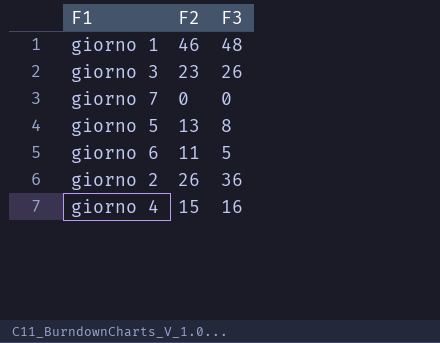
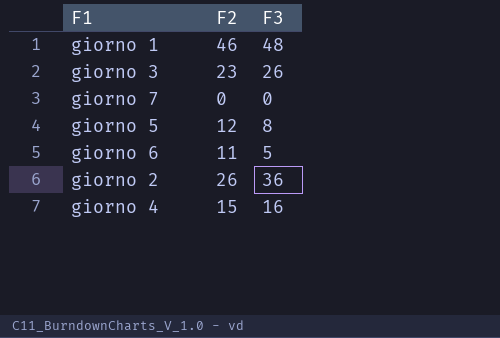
giorno 5 | F2: 13 -> 12

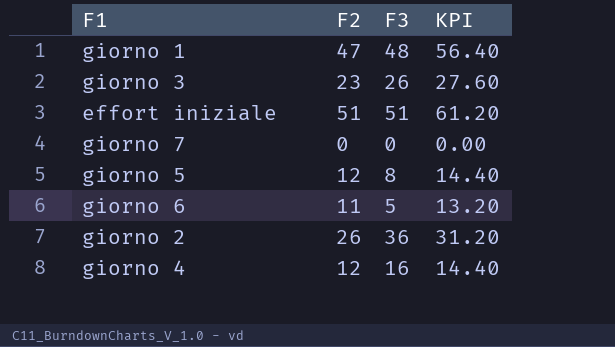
column KPI | formula: none -> [F2] * 1.2
giorno 1 | F2: 46 -> 47
row effort iniziale: none -> 51 | 51 | 61.20
giorno 4 | F2: 15 -> 12

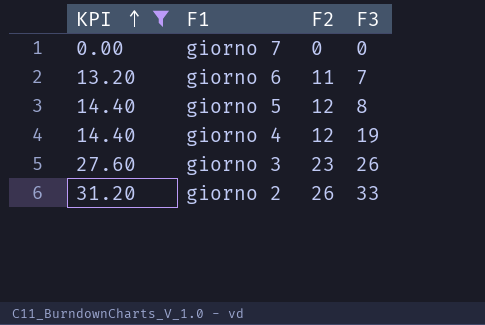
filter: none -> KPI <= 31.20
row order: none -> KPI ascending
column KPI | position: 4 -> 1
giorno 6 | F3: 5 -> 7
giorno 4 | F3: 16 -> 19
giorno 2 | F3: 36 -> 33

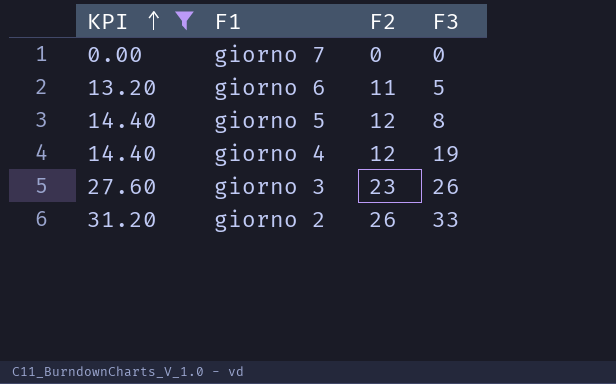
giorno 6 | F3: 7 -> 5

